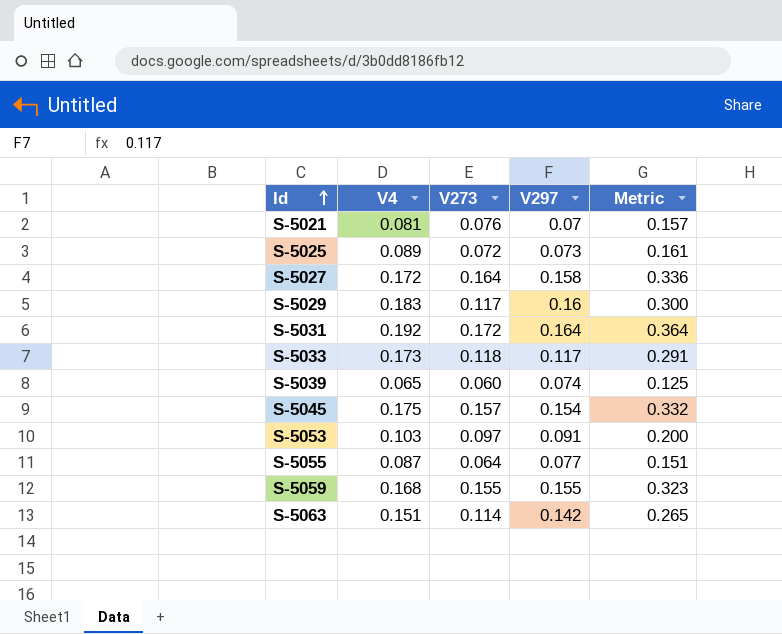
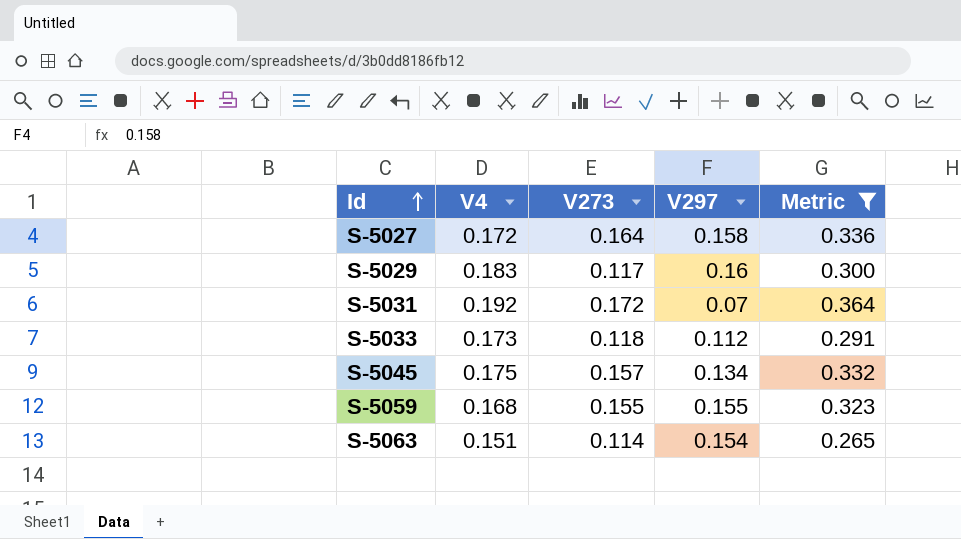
filter: none -> Metric >= 0.265
S-5031 | V297: 0.164 -> 0.07
S-5033 | V297: 0.117 -> 0.112
S-5045 | V297: 0.154 -> 0.134
S-5063 | V297: 0.142 -> 0.154

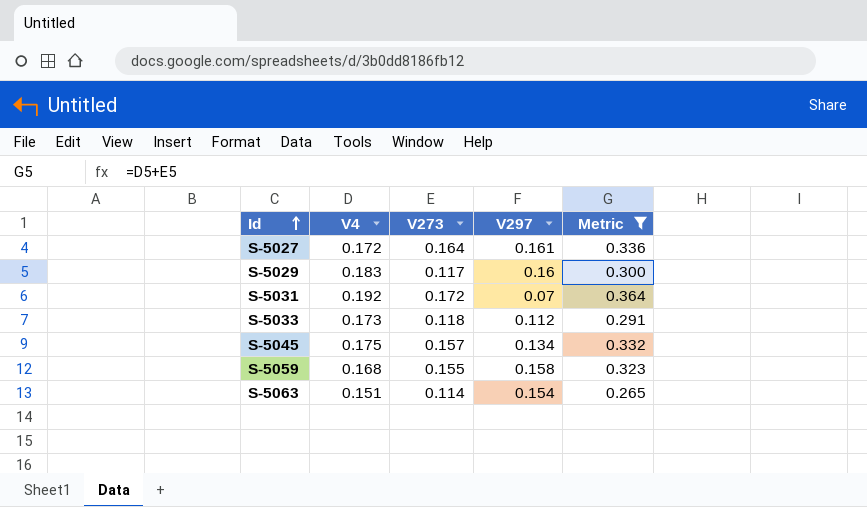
S-5027 | V297: 0.158 -> 0.161
S-5059 | V297: 0.155 -> 0.158

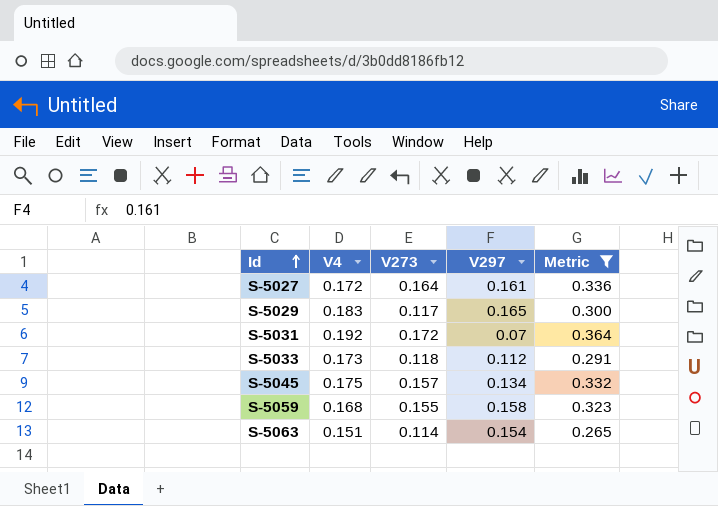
S-5029 | V297: 0.16 -> 0.165

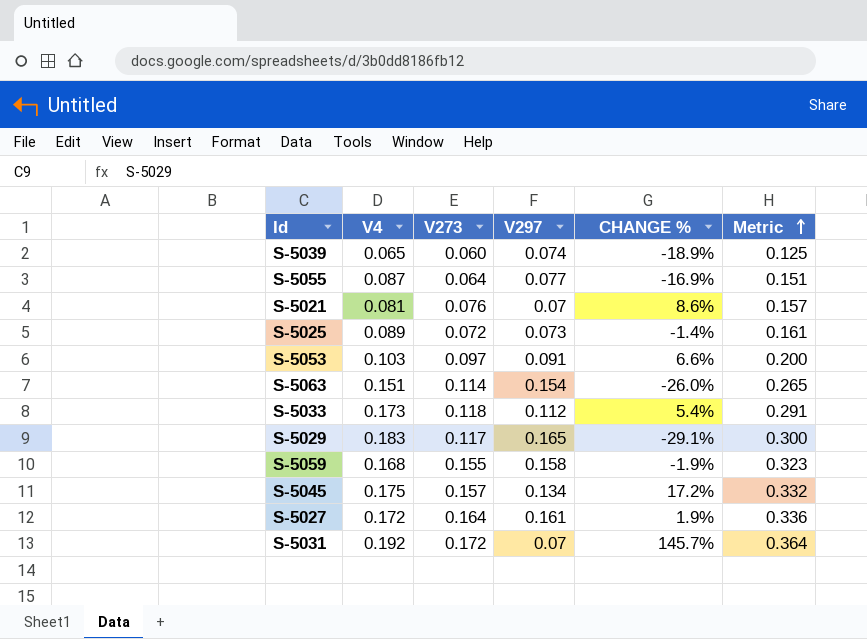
filter: Metric >= 0.265 -> none
row order: Id ascending -> Metric ascending
column CHANGE % | formula: none -> ([V273] - [V297]) / [V297]

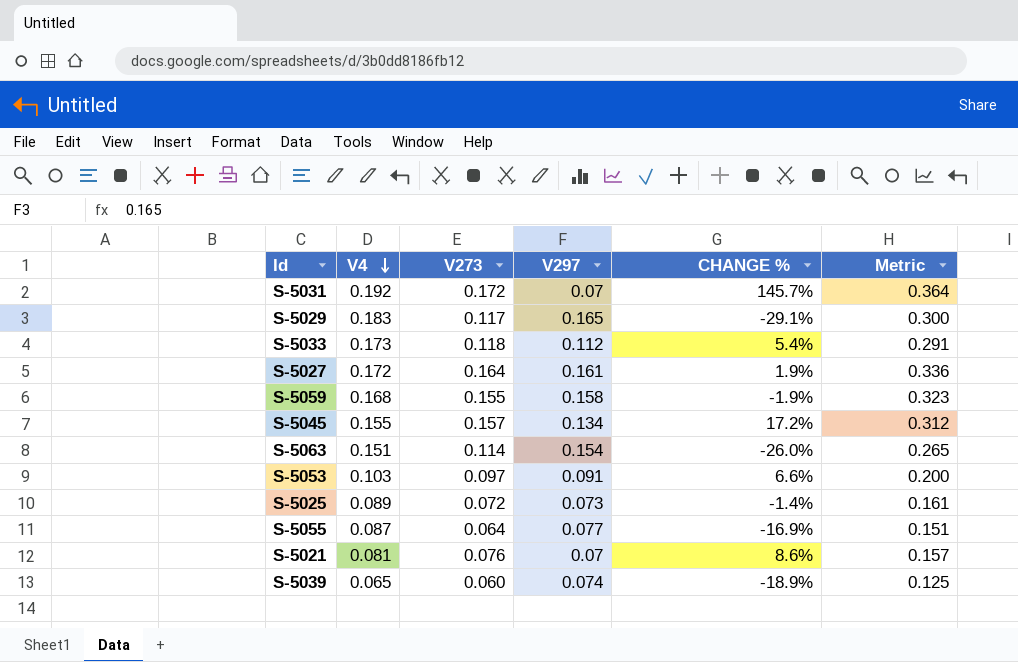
row order: Metric ascending -> V4 descending
S-5045 | V4: 0.175 -> 0.155
S-5045 | Metric: 0.332 -> 0.312

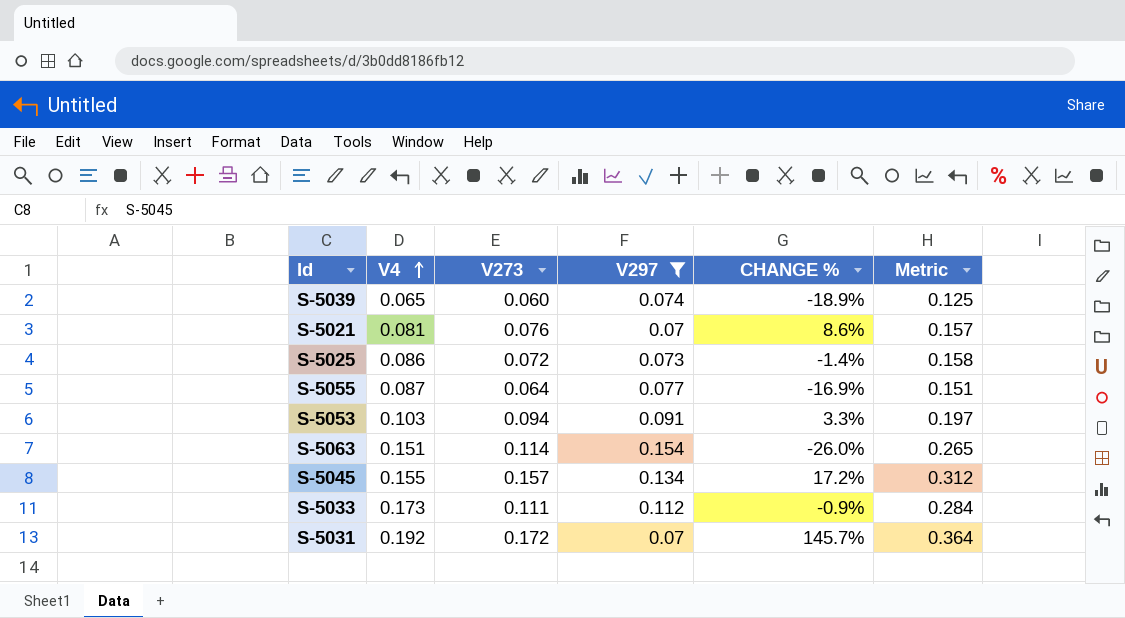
filter: none -> V297 <= 0.154
row order: V4 descending -> V4 ascending
S-5025 | V4: 0.089 -> 0.086
S-5025 | Metric: 0.161 -> 0.158
S-5053 | V273: 0.097 -> 0.094
S-5053 | CHANGE %: 6.6% -> 3.3%
S-5053 | Metric: 0.200 -> 0.197
S-5033 | V273: 0.118 -> 0.111
S-5033 | CHANGE %: 5.4% -> -0.9%
S-5033 | Metric: 0.291 -> 0.284

